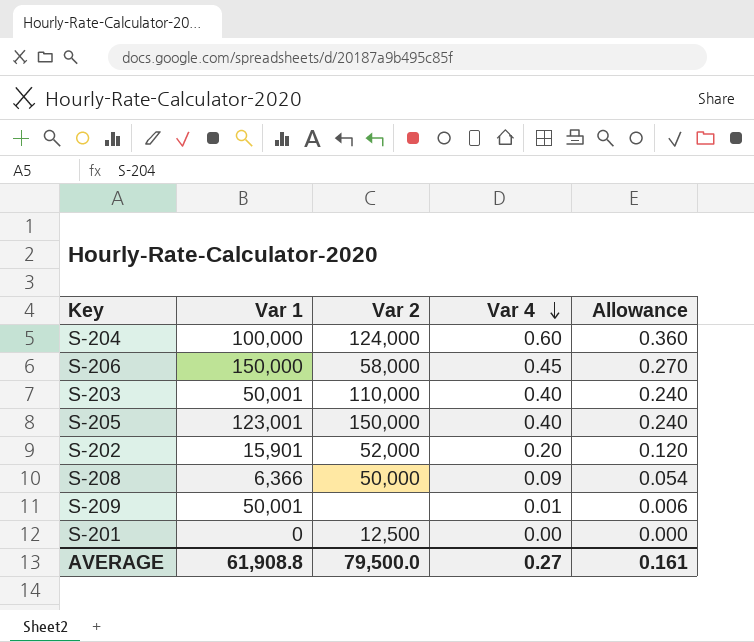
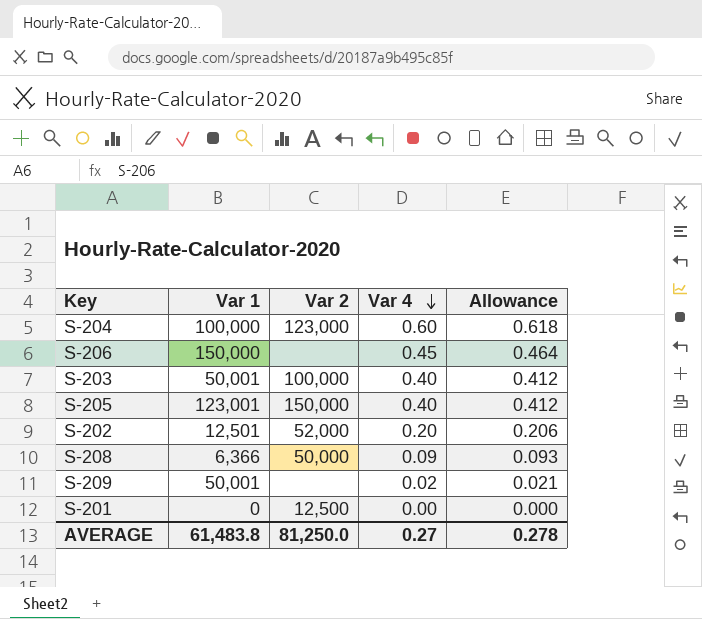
column Allowance | formula: [Var 4] * 0.6 -> [Var 4] * 1.03
S-204 | Var 2: 124,000 -> 123,000
S-206 | Var 2: 58,000 -> none
S-203 | Var 2: 110,000 -> 100,000
S-202 | Var 1: 15,901 -> 12,501
S-209 | Var 4: 0.01 -> 0.02
AVERAGE | Var 1: 61,908.8 -> 61,483.8
AVERAGE | Var 2: 79,500.0 -> 81,250.0
AVERAGE | Allowance: 0.161 -> 0.278

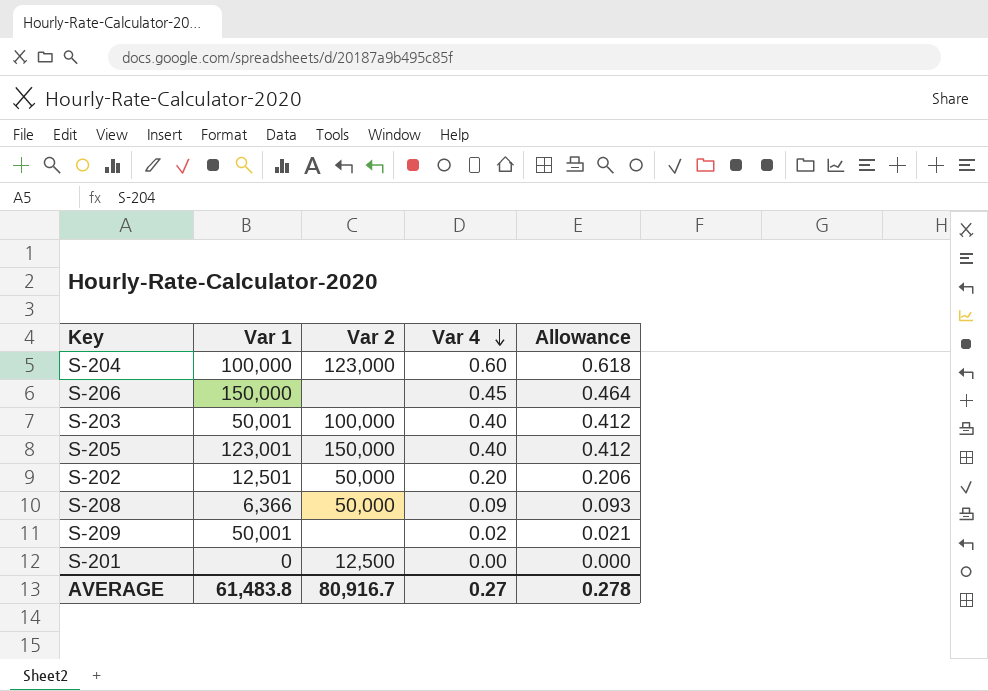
S-202 | Var 2: 52,000 -> 50,000
AVERAGE | Var 2: 81,250.0 -> 80,916.7

